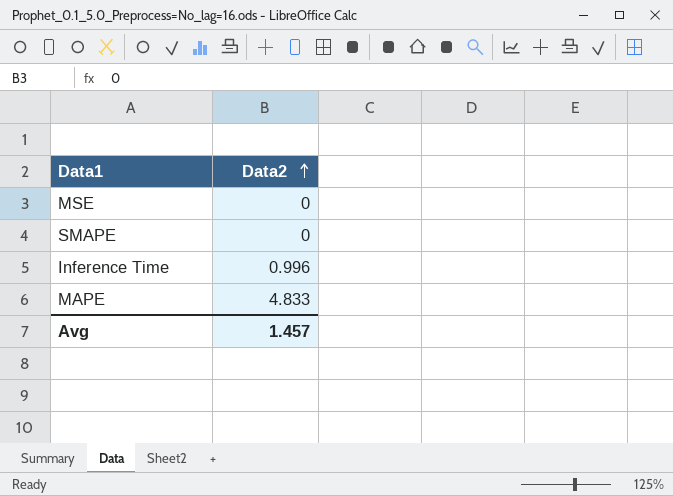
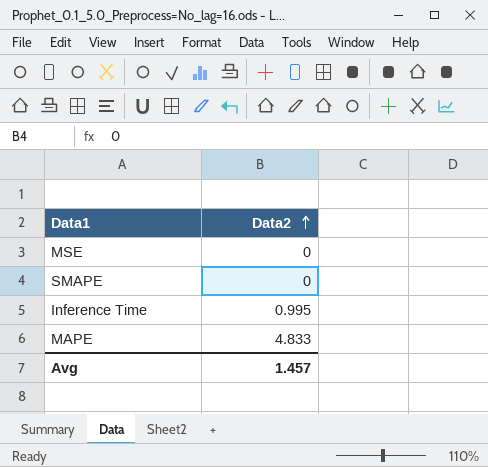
Inference Time | Data2: 0.996 -> 0.995

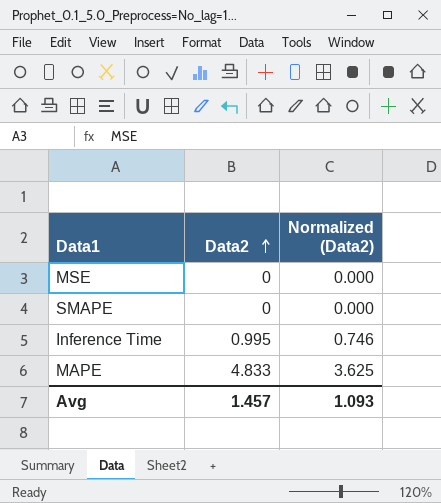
column Normalized (Data2) | formula: none -> [Data2] * 0.75

